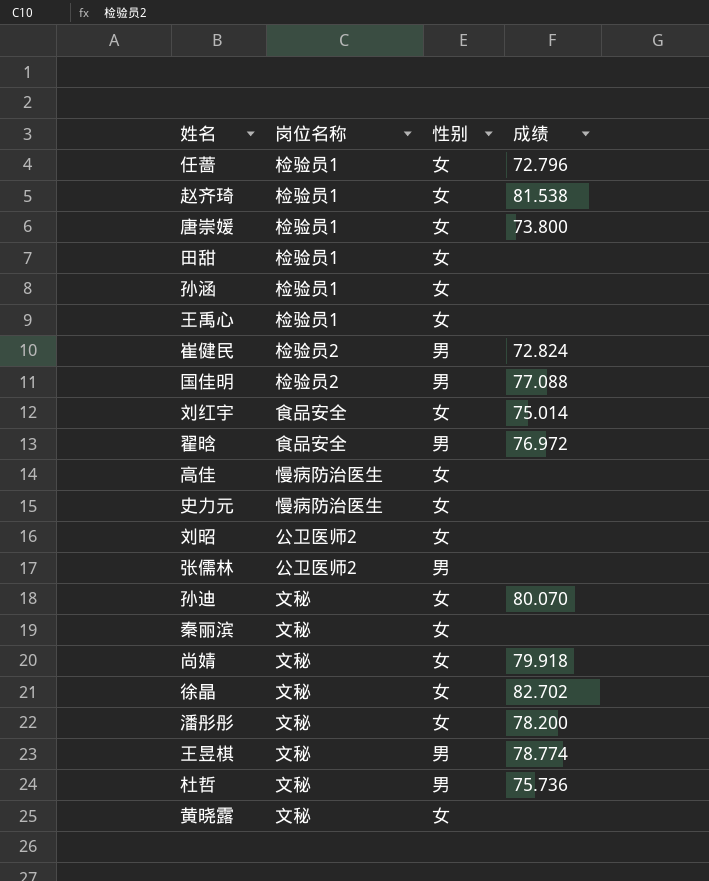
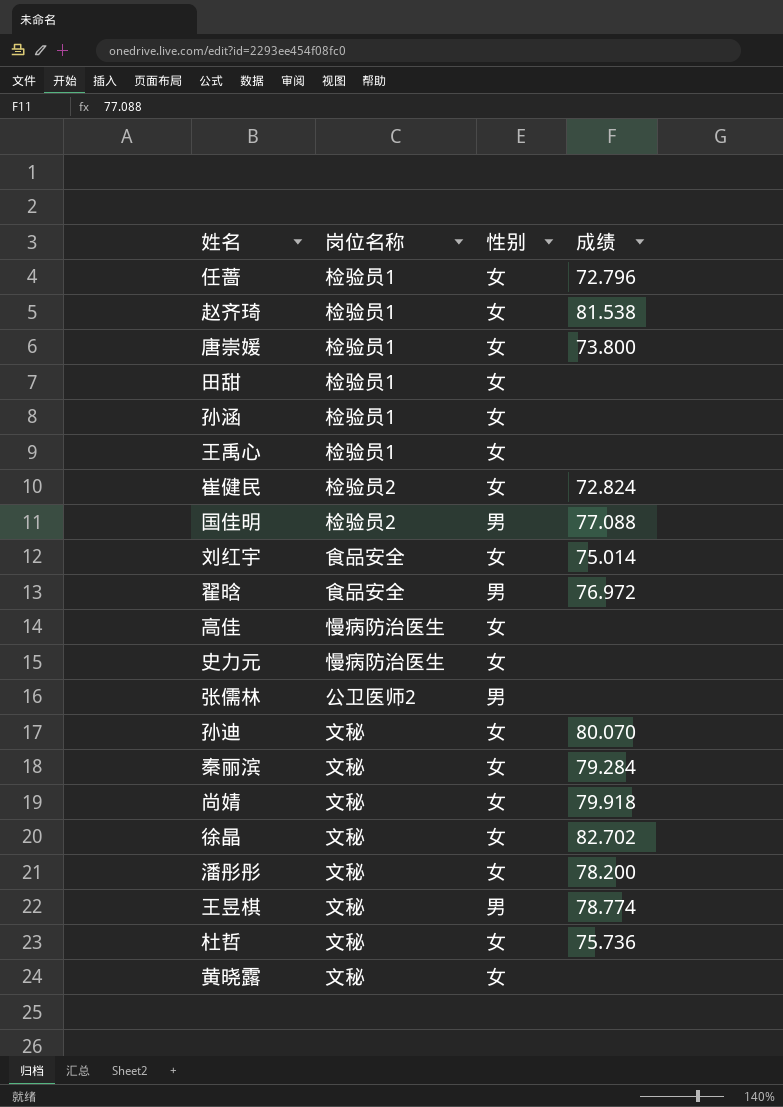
row 刘昭: 公卫医师2 | 女 | none -> none
崔健民 | 性别: 男 -> 女
秦丽滨 | 成绩: none -> 79.284
杜哲 | 性别: 男 -> 女

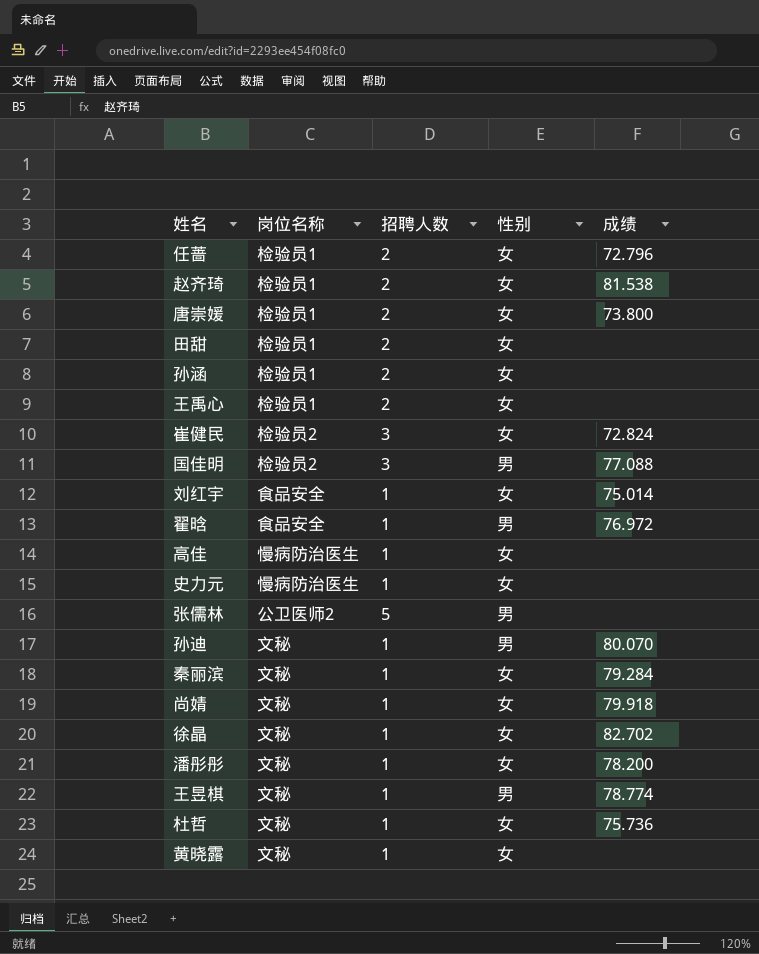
column 招聘人数 | position: none -> 3
孙迪 | 性别: 女 -> 男

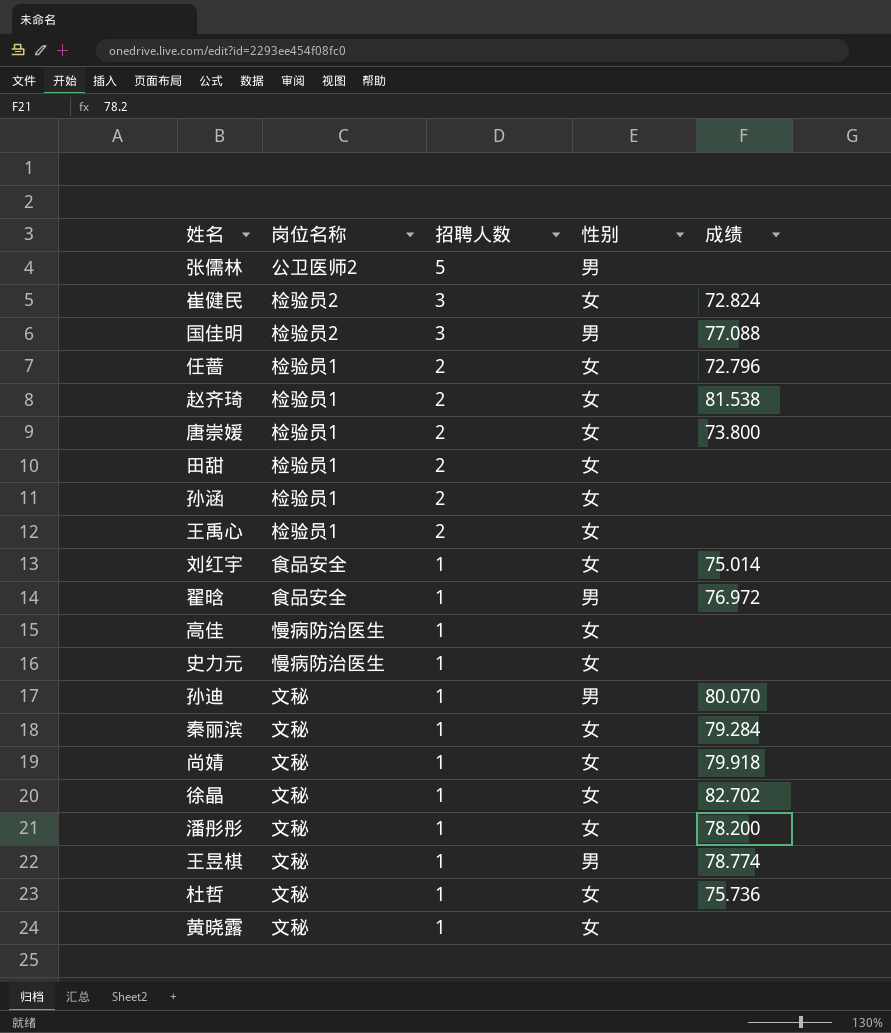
row order: none -> 招聘人数 descending

